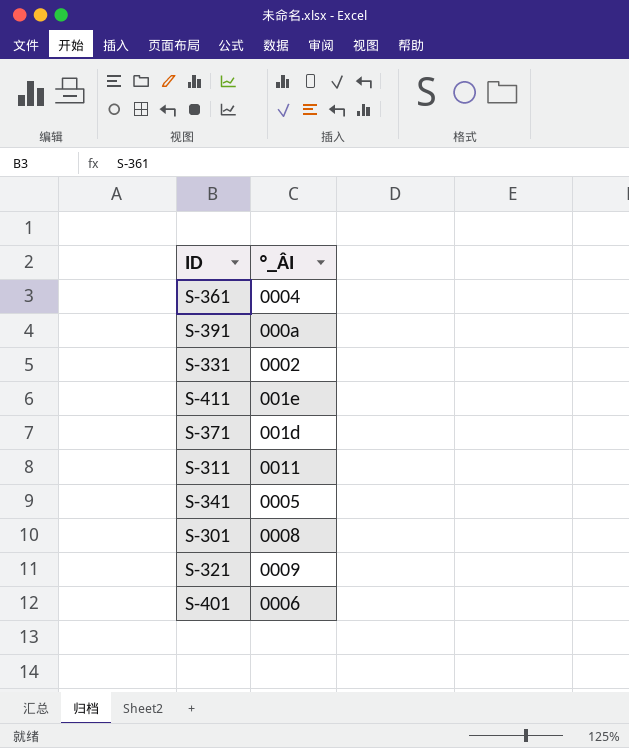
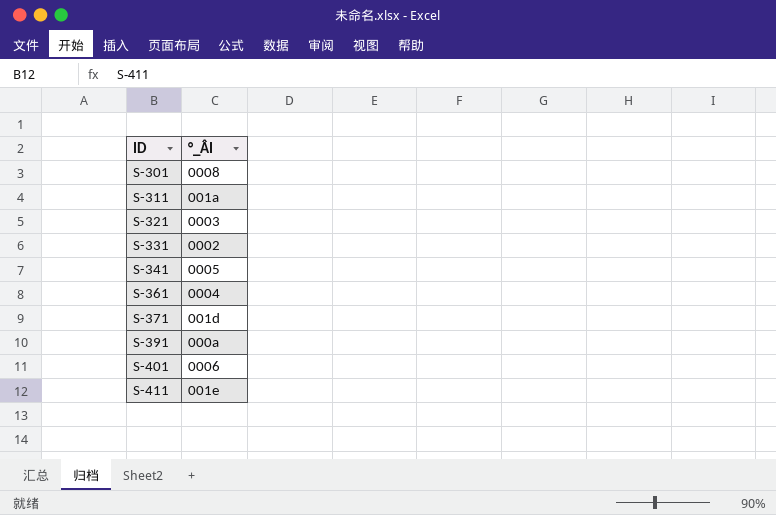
row order: none -> ID ascending
S-311 | °_ÂI: 0011 -> 001a
S-321 | °_ÂI: 0009 -> 0003

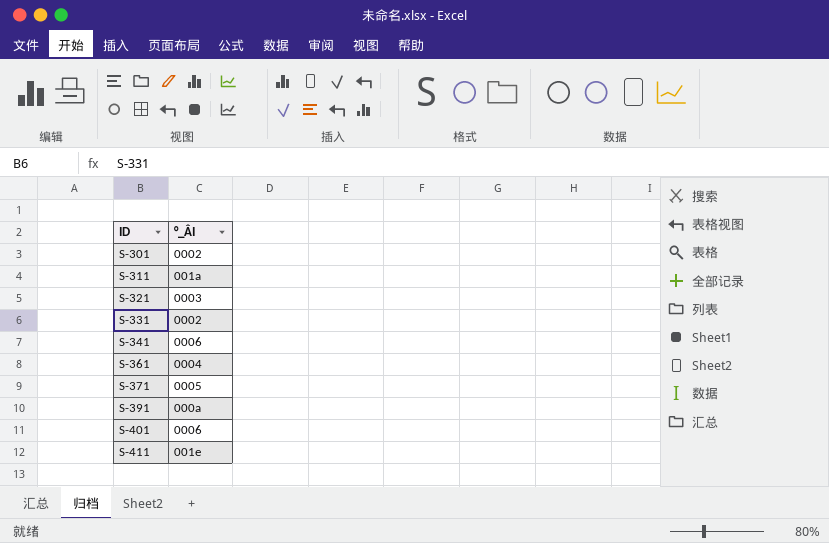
S-301 | °_ÂI: 0008 -> 0002
S-341 | °_ÂI: 0005 -> 0006
S-371 | °_ÂI: 001d -> 0005

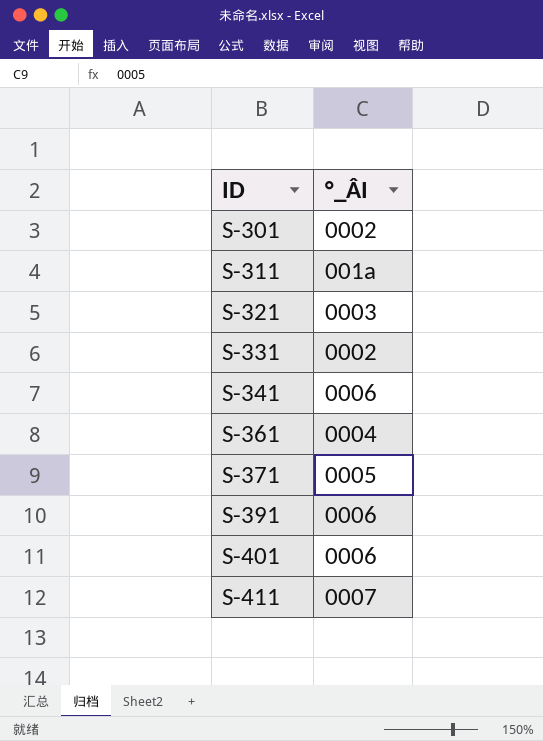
S-391 | °_ÂI: 000a -> 0006
S-411 | °_ÂI: 001e -> 0007

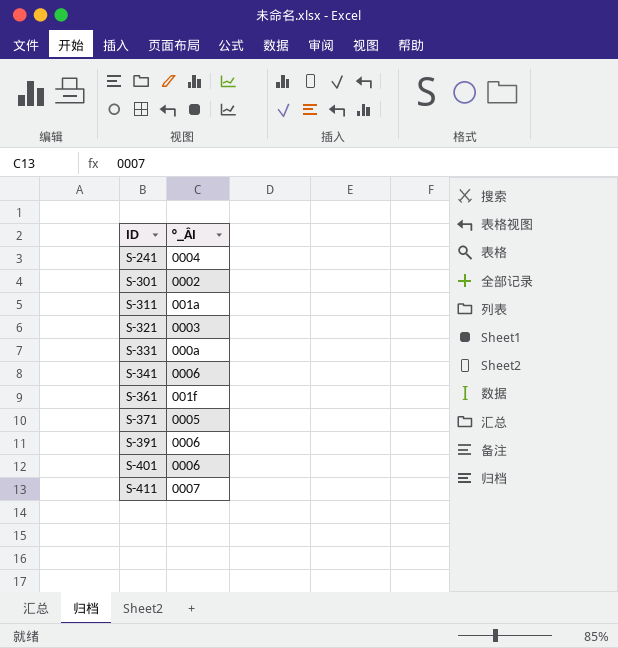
row S-241: none -> 0004
S-331 | °_ÂI: 0002 -> 000a
S-361 | °_ÂI: 0004 -> 001f

